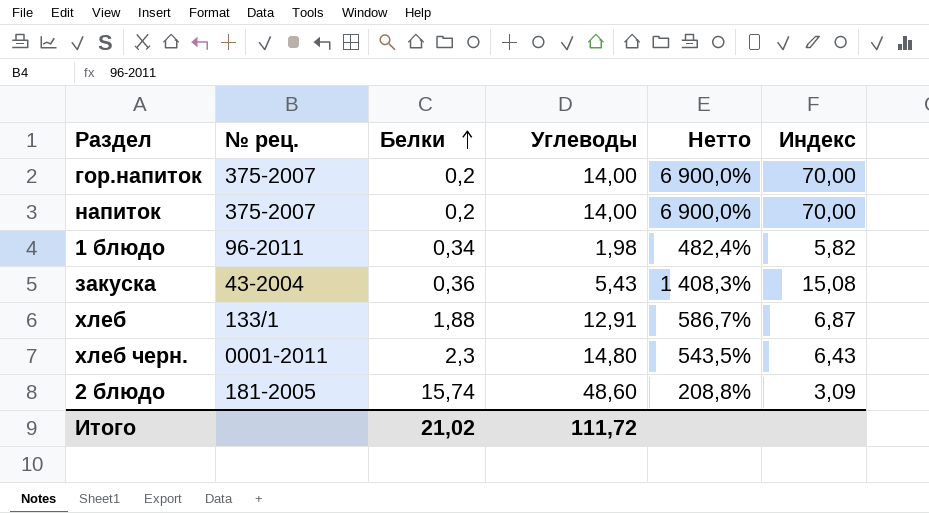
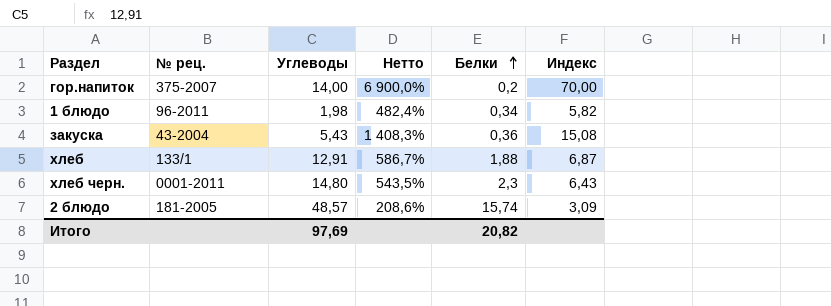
column Белки | position: 3 -> 5
row напиток: 375-2007 | 0,2 | 14,00 | 6 900,0% | 70,00 -> none
2 блюдо | Углеводы: 48,60 -> 48,57
2 блюдо | Нетто: 208,8% -> 208,6%
Итого | Углеводы: 111,72 -> 97,69
Итого | Белки: 21,02 -> 20,82

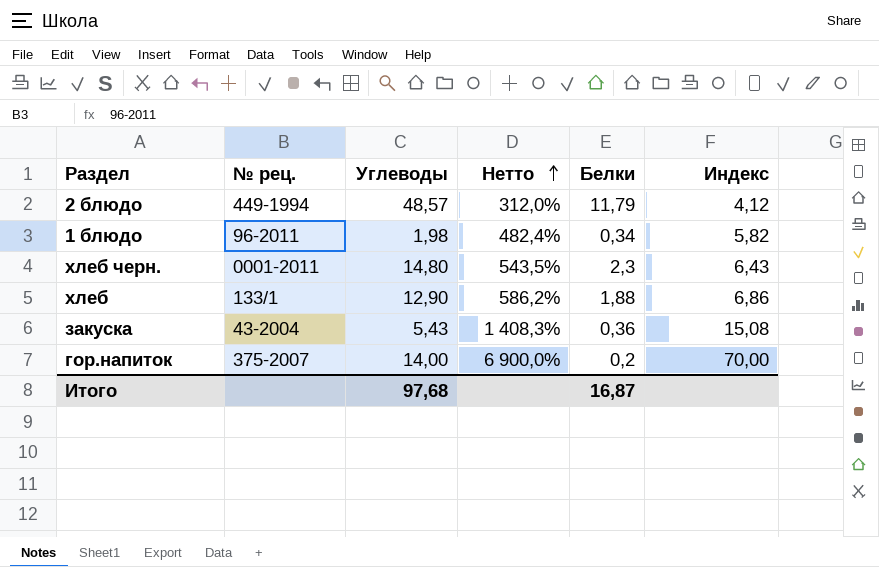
row order: Белки ascending -> Нетто ascending
2 блюдо | № рец.: 181-2005 -> 449-1994
2 блюдо | Нетто: 208,6% -> 312,0%
2 блюдо | Белки: 15,74 -> 11,79
2 блюдо | Индекс: 3,09 -> 4,12
хлеб | Углеводы: 12,91 -> 12,90
хлеб | Нетто: 586,7% -> 586,2%
хлеб | Индекс: 6,87 -> 6,86
Итого | Углеводы: 97,69 -> 97,68
Итого | Белки: 20,82 -> 16,87

